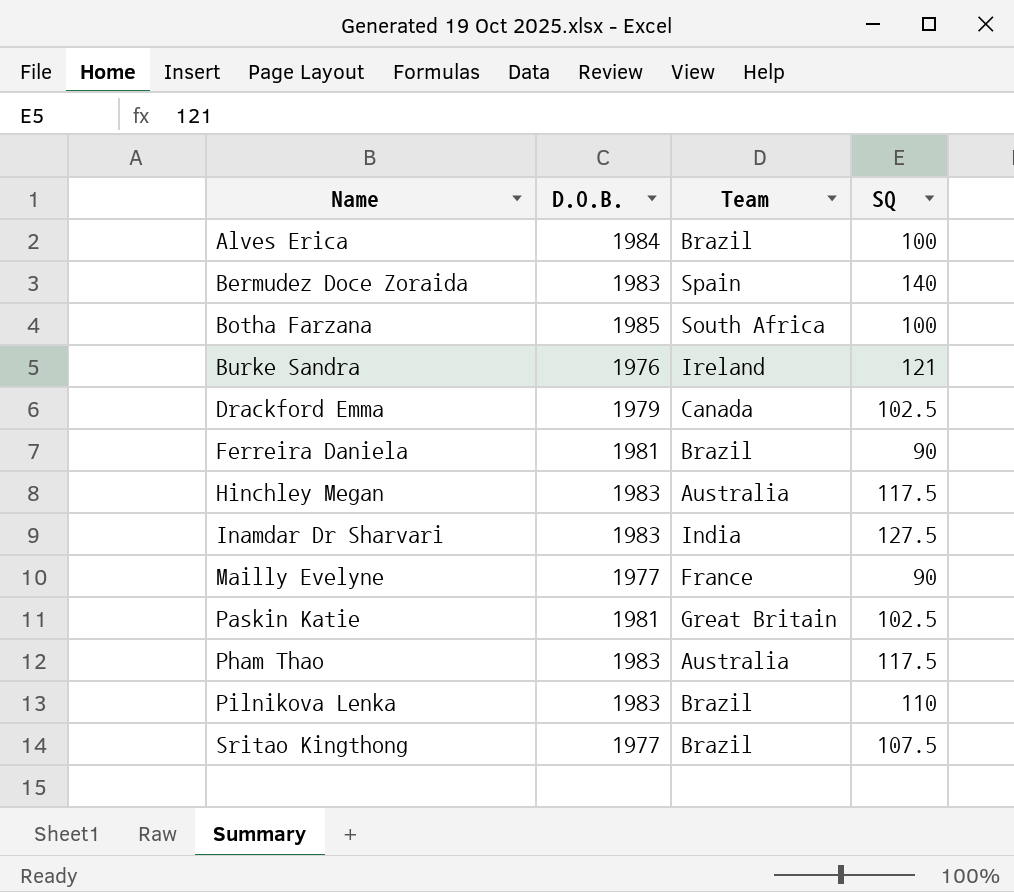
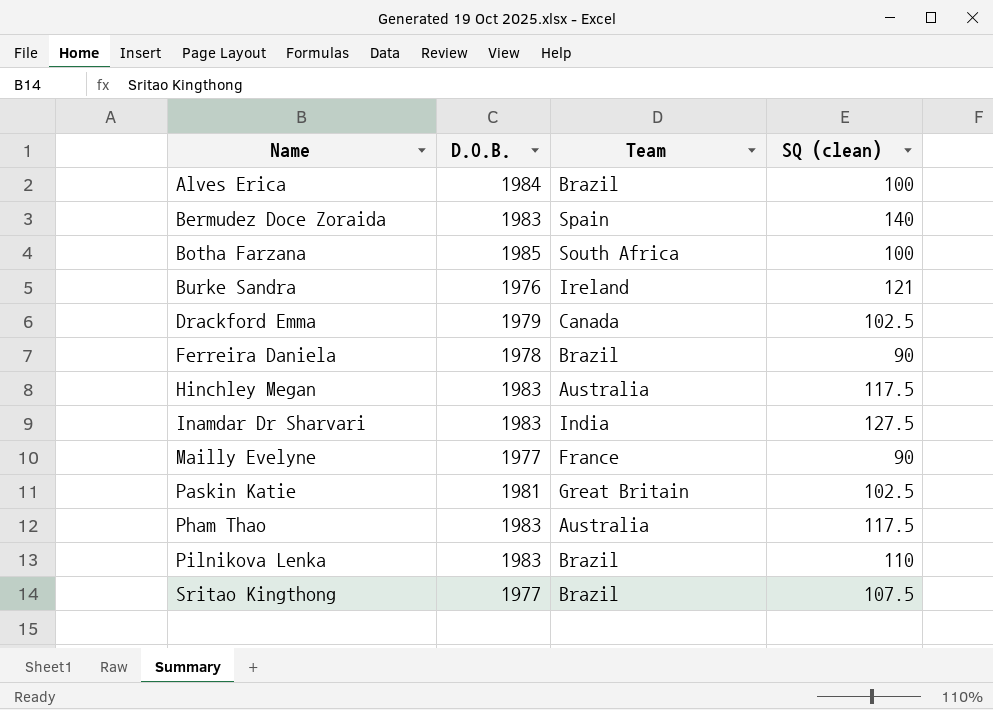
column name: SQ -> SQ (clean)
Ferreira Daniela | D.O.B.: 1981 -> 1978

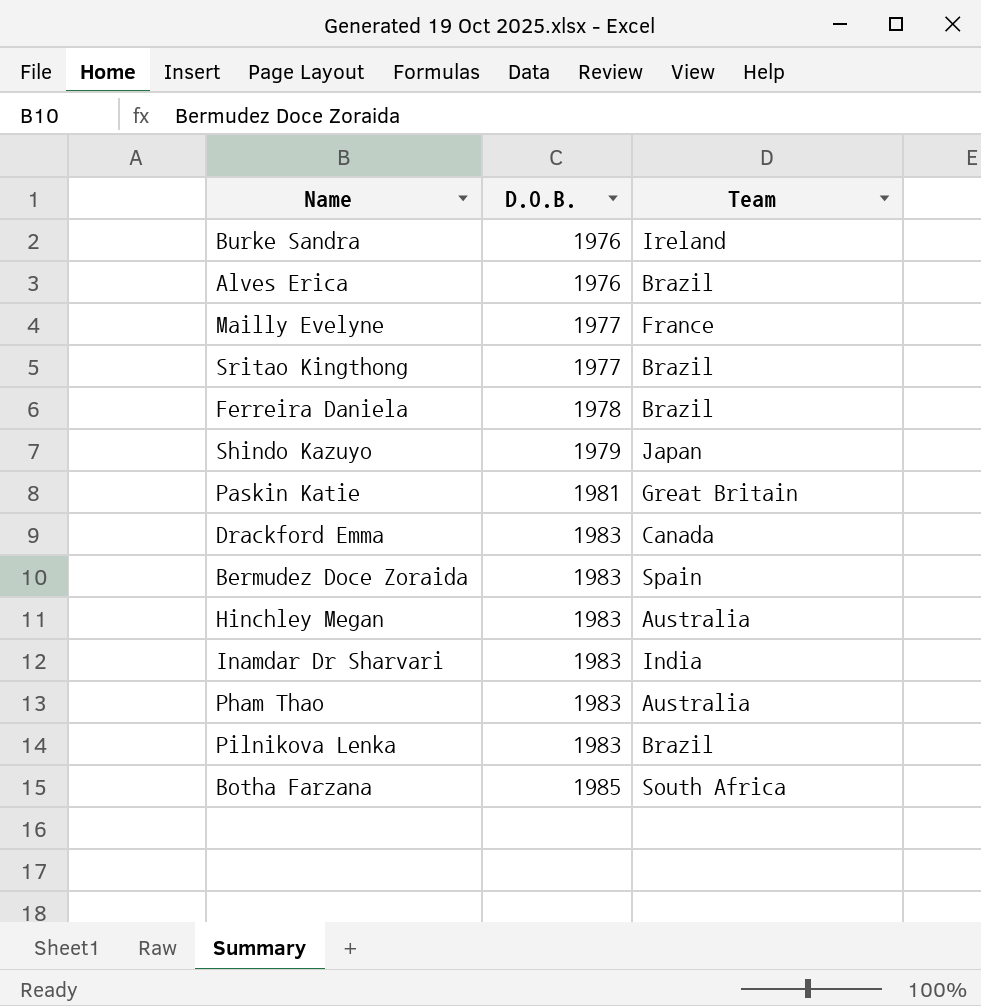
row order: Name ascending -> D.O.B. ascending
column SQ (clean) | position: 4 -> none
Alves Erica | D.O.B.: 1984 -> 1976
row Shindo Kazuyo: none -> 1979 | Japan
Drackford Emma | D.O.B.: 1979 -> 1983

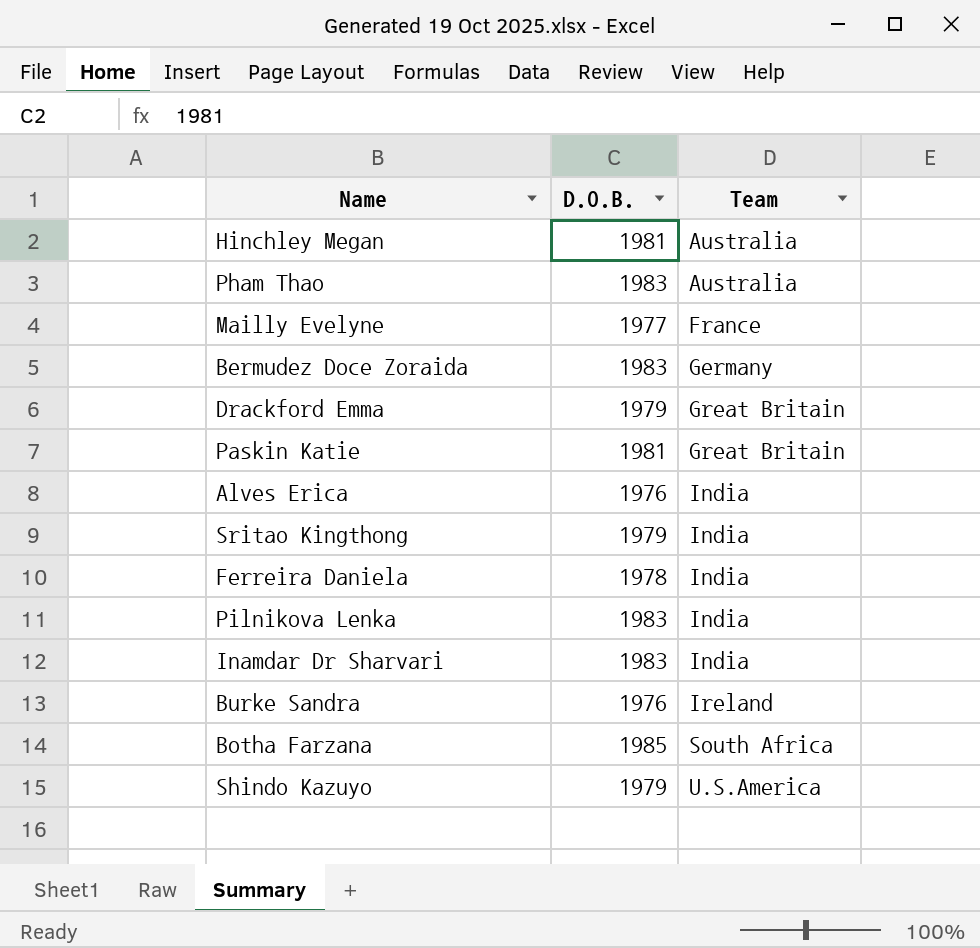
row order: D.O.B. ascending -> Team ascending
Hinchley Megan | D.O.B.: 1983 -> 1981
Bermudez Doce Zoraida | Team: Spain -> Germany
Drackford Emma | D.O.B.: 1983 -> 1979
Drackford Emma | Team: Canada -> Great Britain
Alves Erica | Team: Brazil -> India
Sritao Kingthong | D.O.B.: 1977 -> 1979
Sritao Kingthong | Team: Brazil -> India
Ferreira Daniela | Team: Brazil -> India
Pilnikova Lenka | Team: Brazil -> India
Shindo Kazuyo | Team: Japan -> U.S.America

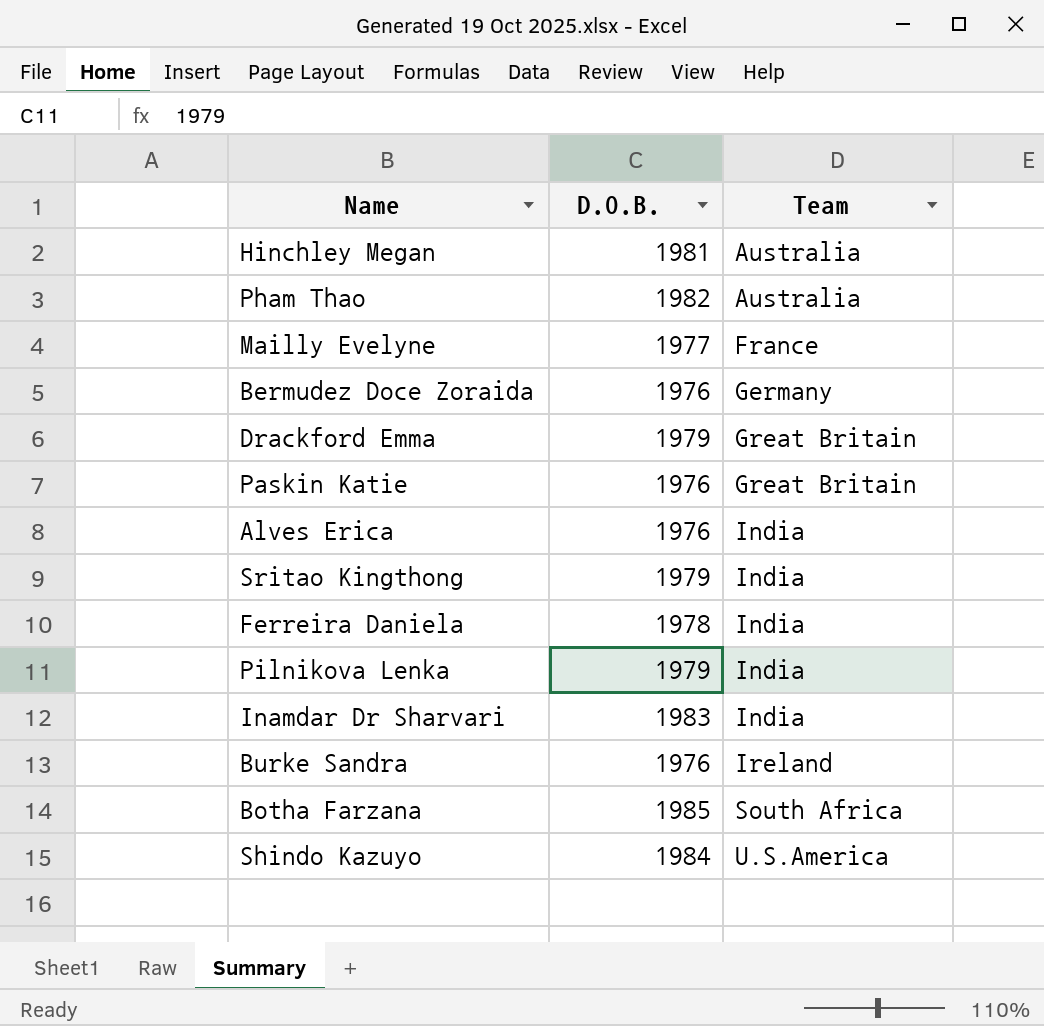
Pham Thao | D.O.B.: 1983 -> 1982
Bermudez Doce Zoraida | D.O.B.: 1983 -> 1976
Paskin Katie | D.O.B.: 1981 -> 1976
Pilnikova Lenka | D.O.B.: 1983 -> 1979
Shindo Kazuyo | D.O.B.: 1979 -> 1984

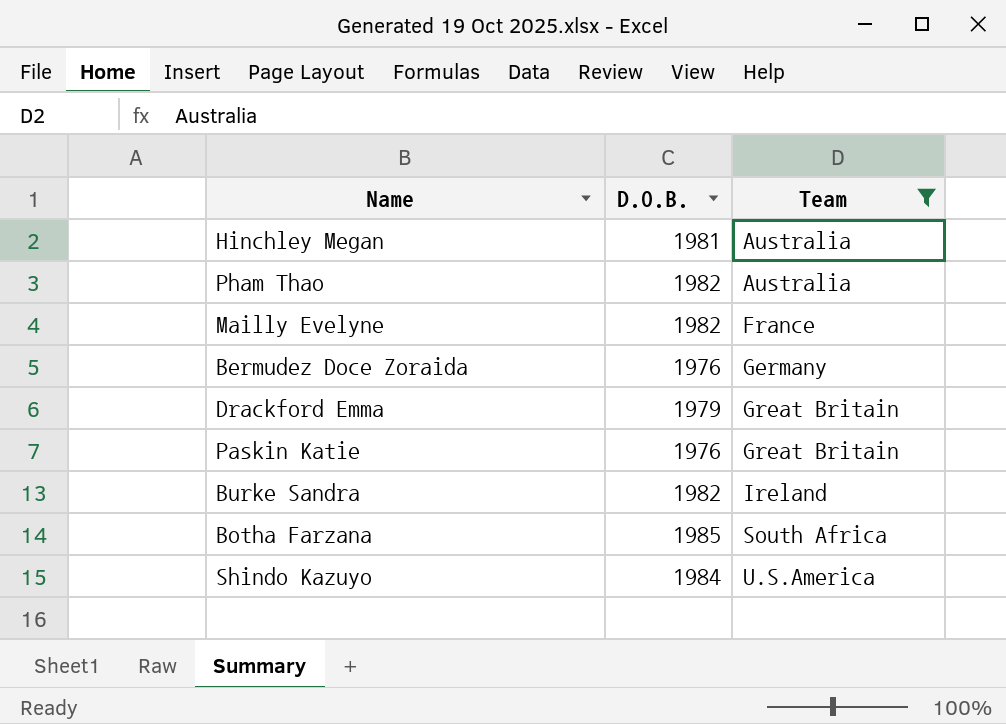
filter: none -> Team != India
Mailly Evelyne | D.O.B.: 1977 -> 1982
Burke Sandra | D.O.B.: 1976 -> 1982

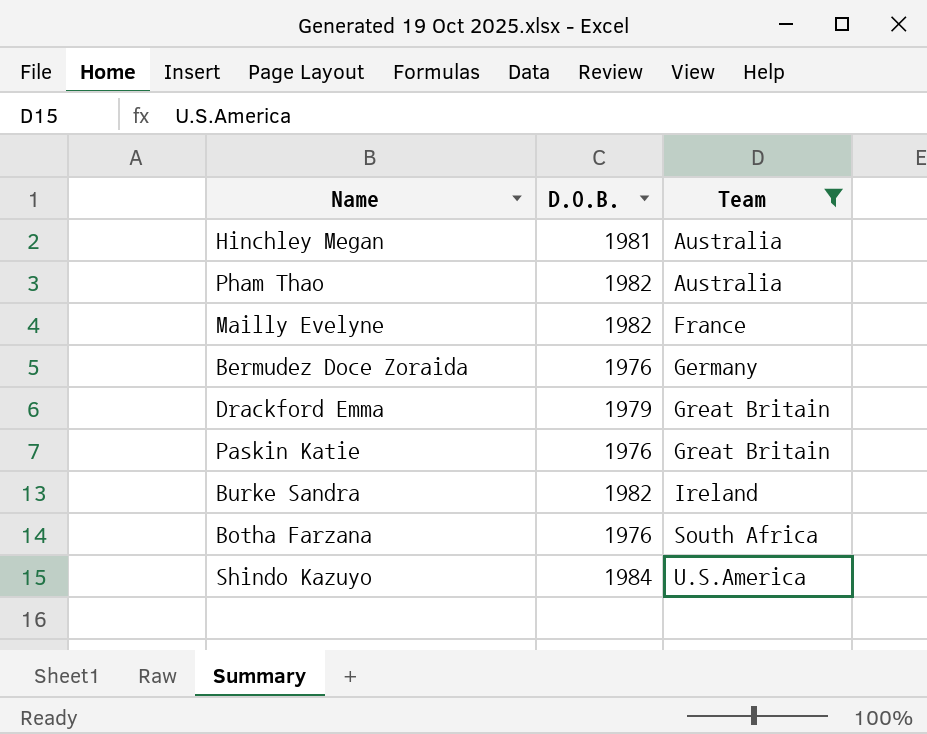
Botha Farzana | D.O.B.: 1985 -> 1976

